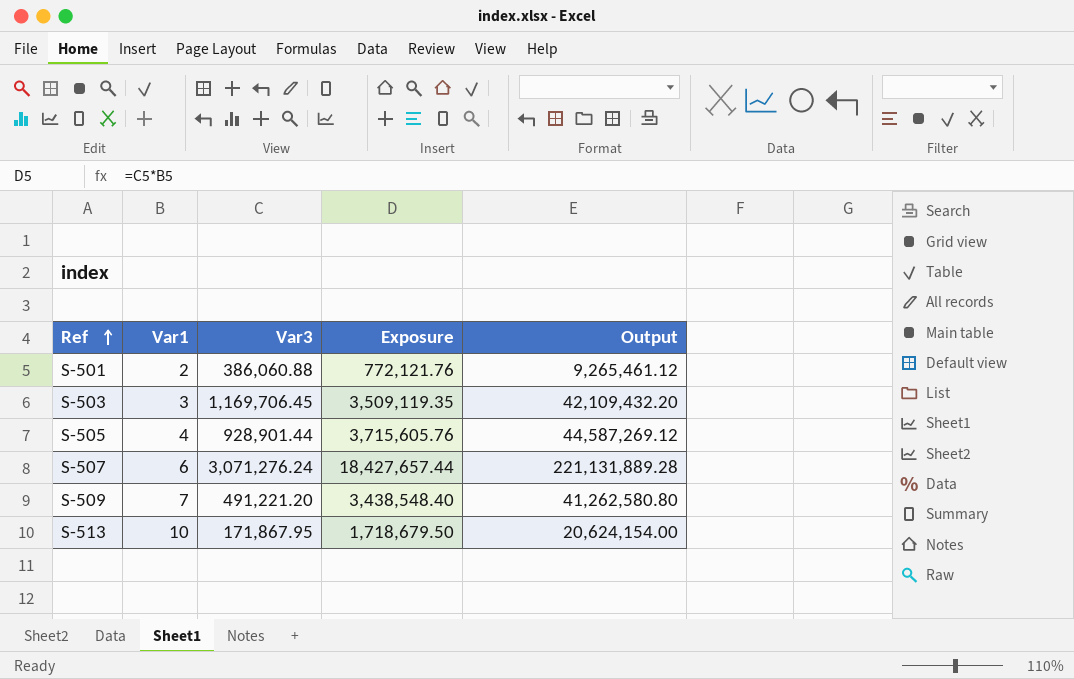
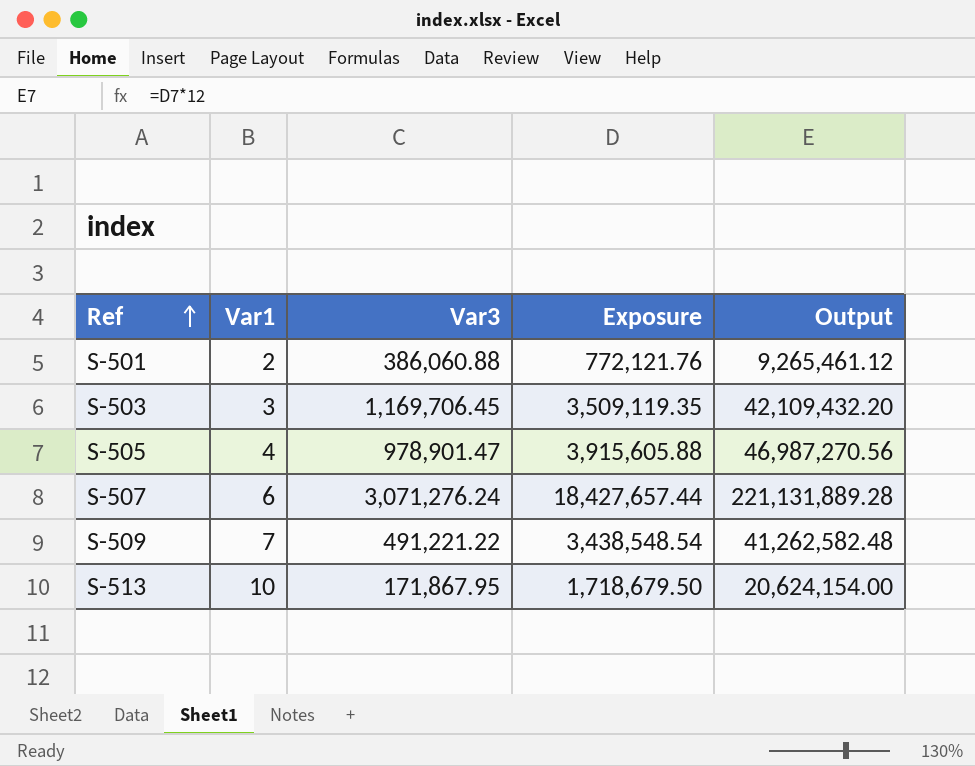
S-505 | Var3: 928,901.44 -> 978,901.47
S-505 | Exposure: 3,715,605.76 -> 3,915,605.88
S-505 | Output: 44,587,269.12 -> 46,987,270.56
S-509 | Var3: 491,221.20 -> 491,221.22
S-509 | Exposure: 3,438,548.40 -> 3,438,548.54
S-509 | Output: 41,262,580.80 -> 41,262,582.48

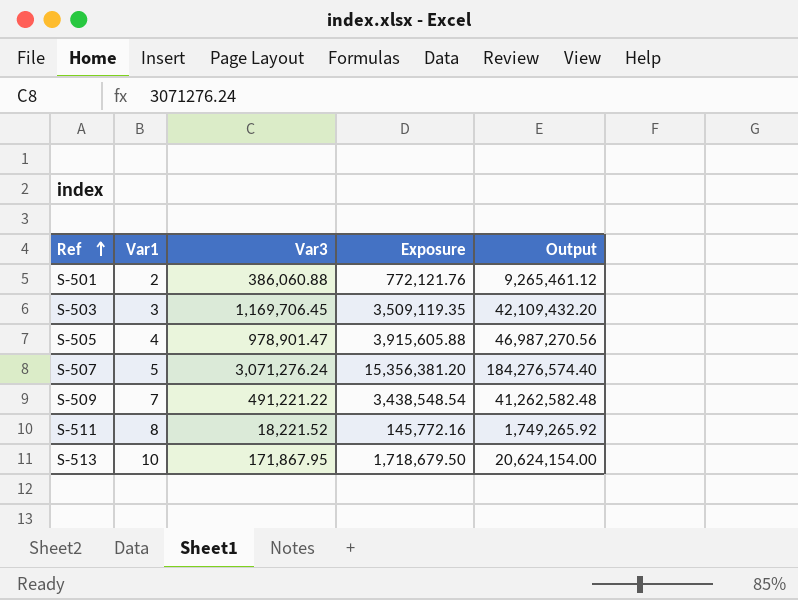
S-507 | Var1: 6 -> 5
S-507 | Exposure: 18,427,657.44 -> 15,356,381.20
S-507 | Output: 221,131,889.28 -> 184,276,574.40
row S-511: none -> 8 | 18,221.52 | 145,772.16 | 1,749,265.92

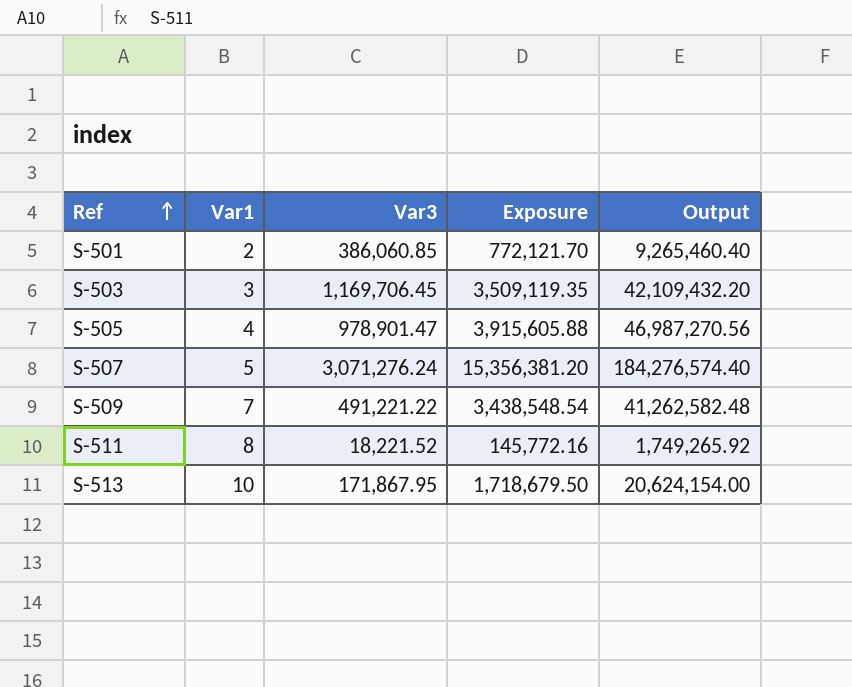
S-501 | Var3: 386,060.88 -> 386,060.85
S-501 | Exposure: 772,121.76 -> 772,121.70
S-501 | Output: 9,265,461.12 -> 9,265,460.40

